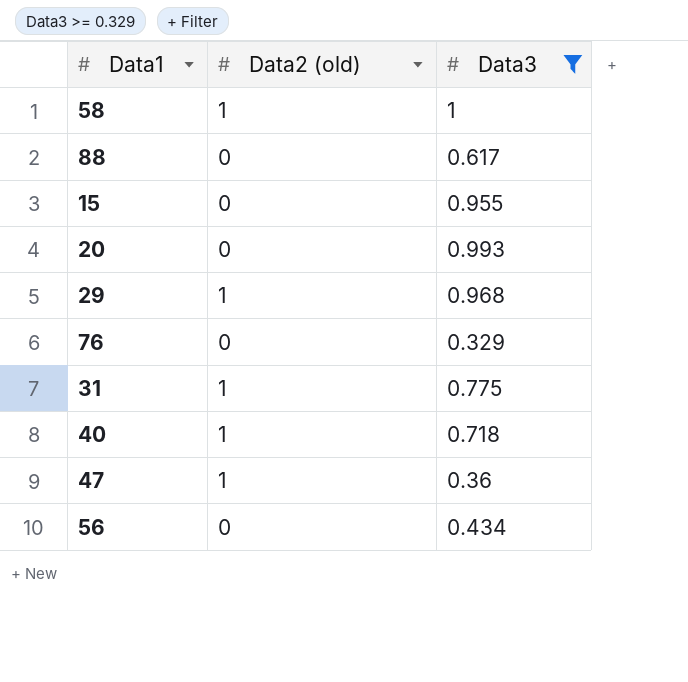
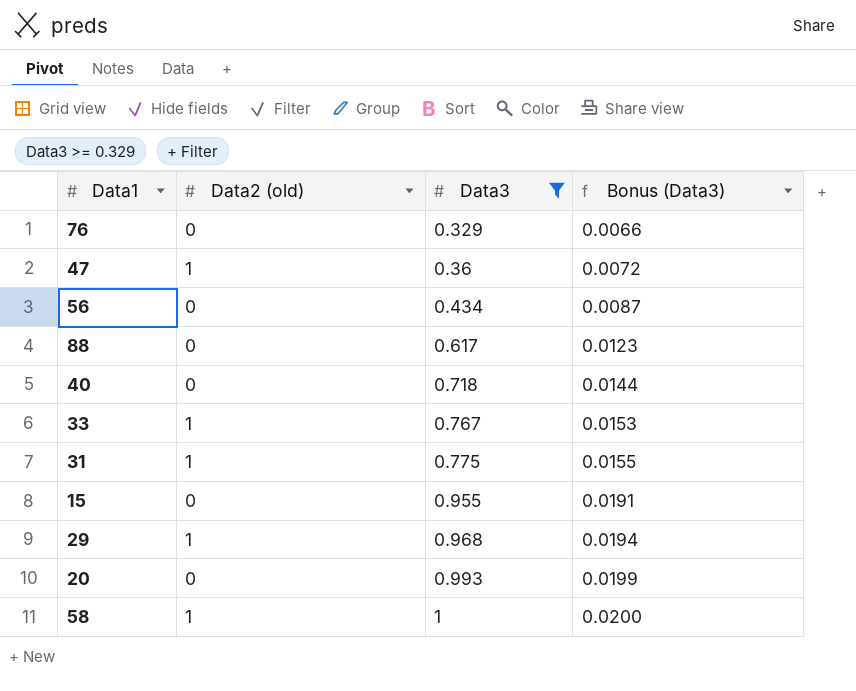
row order: none -> Data3 ascending
column Bonus (Data3) | formula: none -> [Data3] * 0.02
40 | Data2 (old): 1 -> 0
row 33: none -> 1 | 0.767 | 0.0153

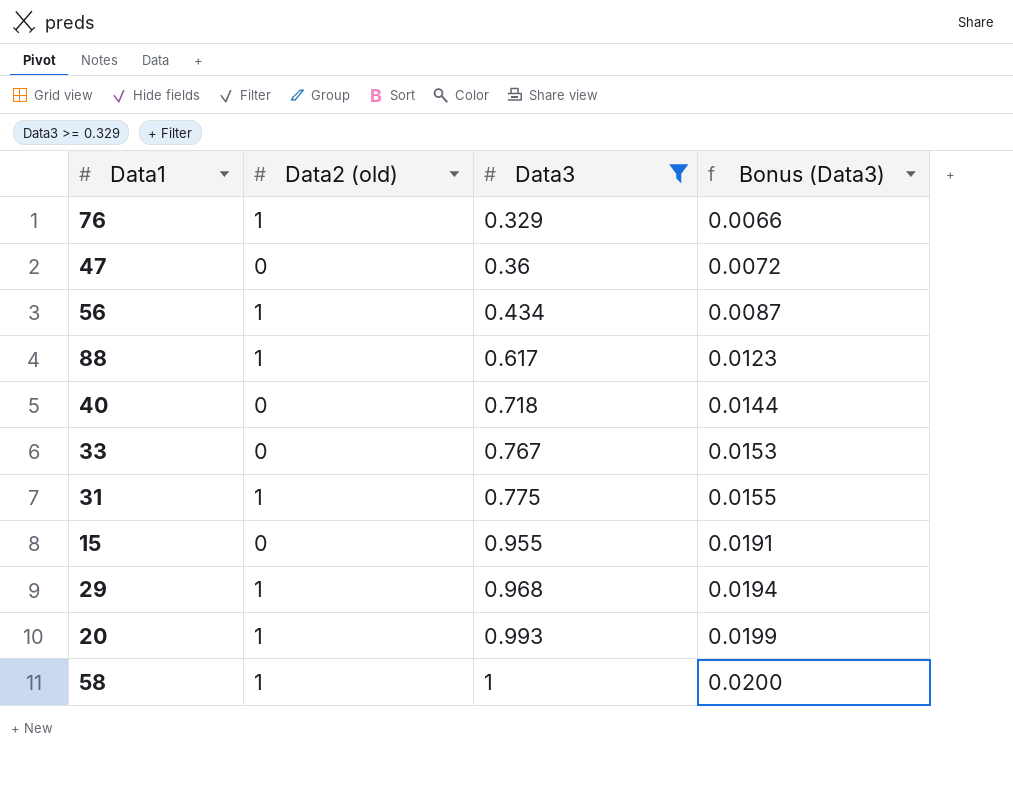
76 | Data2 (old): 0 -> 1
47 | Data2 (old): 1 -> 0
56 | Data2 (old): 0 -> 1
88 | Data2 (old): 0 -> 1
33 | Data2 (old): 1 -> 0
20 | Data2 (old): 0 -> 1

